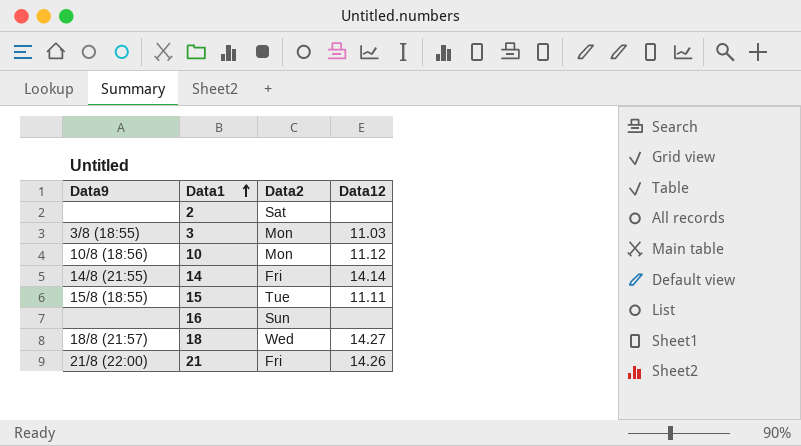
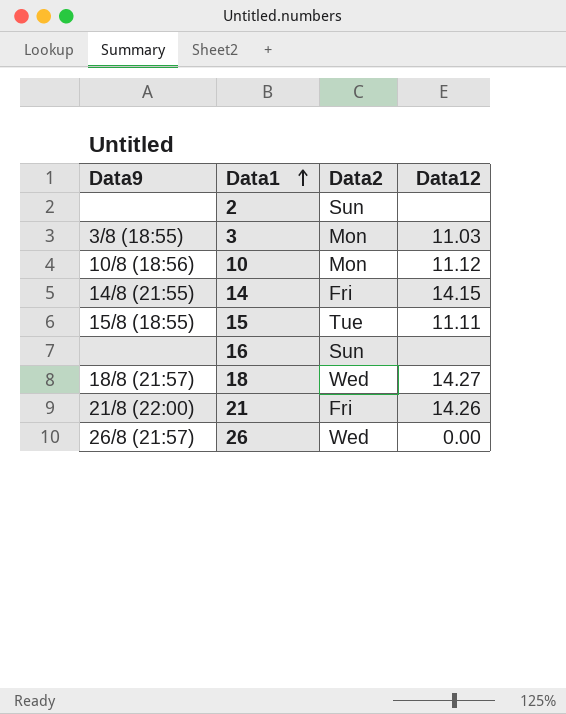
2 | Data2: Sat -> Sun
14 | Data12: 14.14 -> 14.15
row 26: none -> 26/8 (21:57) | Wed | 0.00

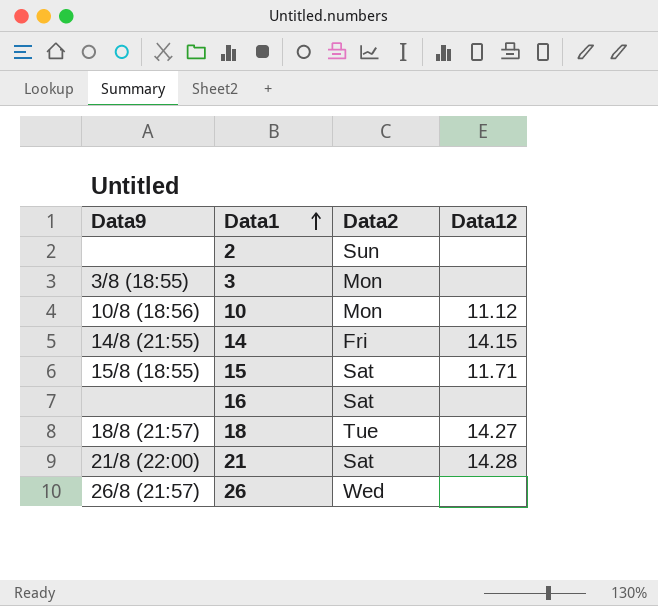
3 | Data12: 11.03 -> none
15 | Data2: Tue -> Sat
15 | Data12: 11.11 -> 11.71
16 | Data2: Sun -> Sat
18 | Data2: Wed -> Tue
21 | Data2: Fri -> Sat
21 | Data12: 14.26 -> 14.28
26 | Data12: 0.00 -> none

